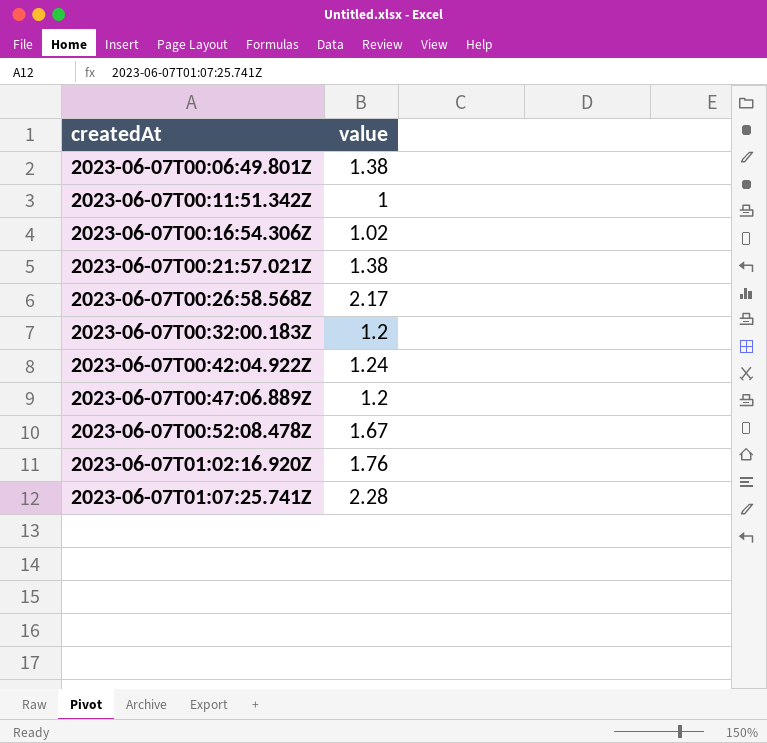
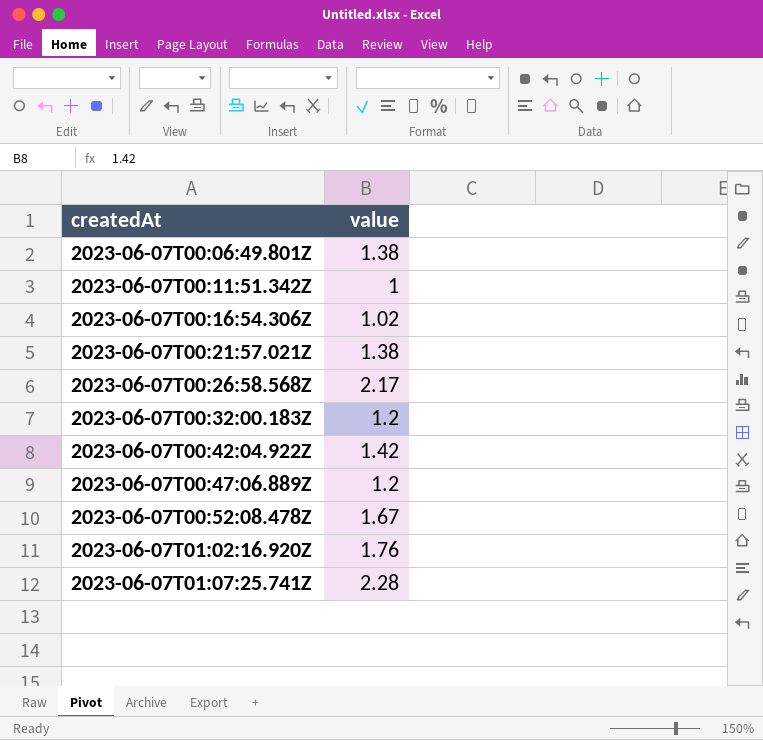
2023-06-07T00:42:04.922Z | value: 1.24 -> 1.42

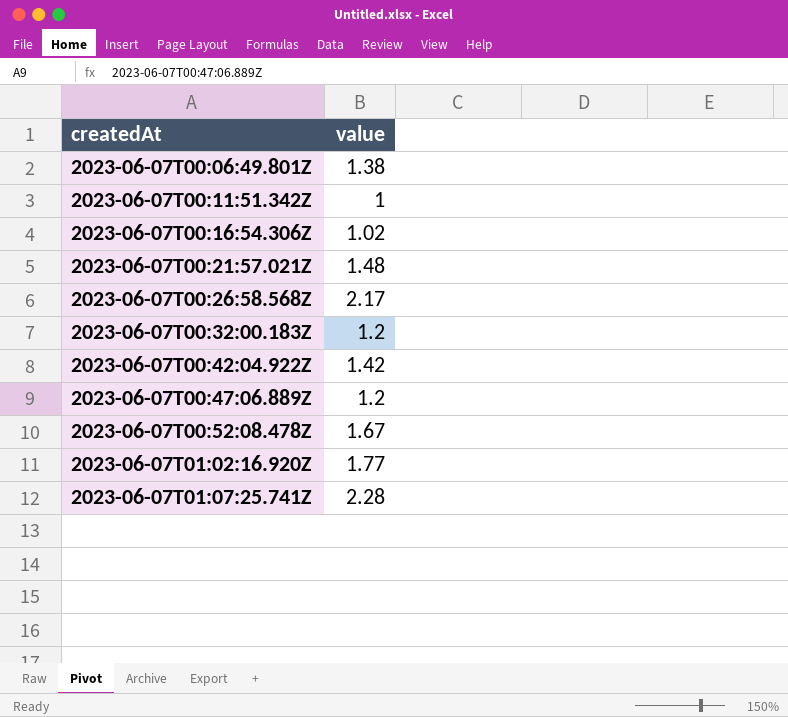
2023-06-07T00:21:57.021Z | value: 1.38 -> 1.48
2023-06-07T01:02:16.920Z | value: 1.76 -> 1.77

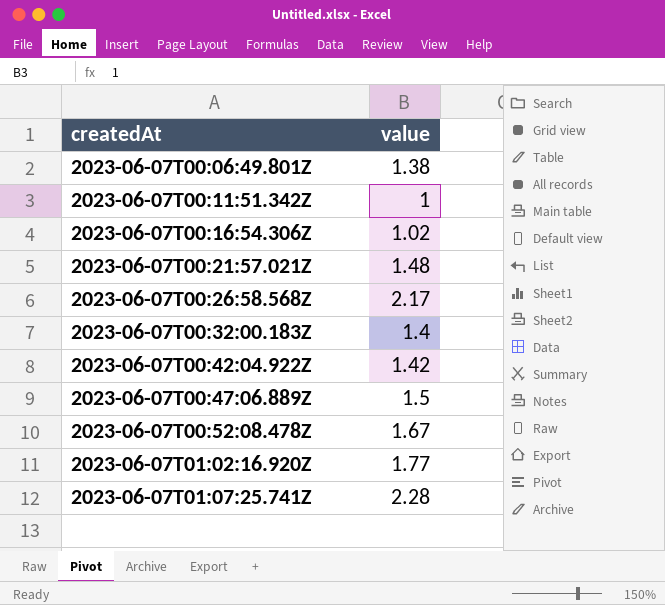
2023-06-07T00:32:00.183Z | value: 1.2 -> 1.4
2023-06-07T00:47:06.889Z | value: 1.2 -> 1.5

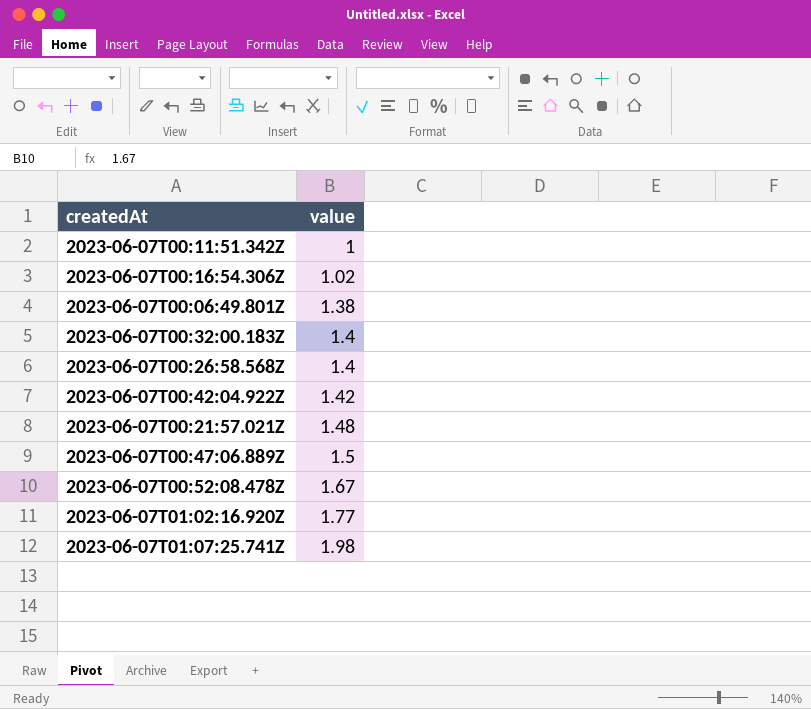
row order: createdAt ascending -> value ascending
2023-06-07T00:26:58.568Z | value: 2.17 -> 1.4
2023-06-07T01:07:25.741Z | value: 2.28 -> 1.98

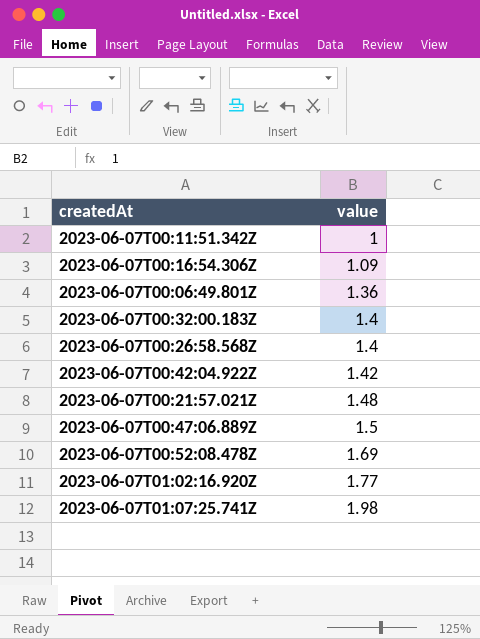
2023-06-07T00:16:54.306Z | value: 1.02 -> 1.09
2023-06-07T00:06:49.801Z | value: 1.38 -> 1.36
2023-06-07T00:52:08.478Z | value: 1.67 -> 1.69

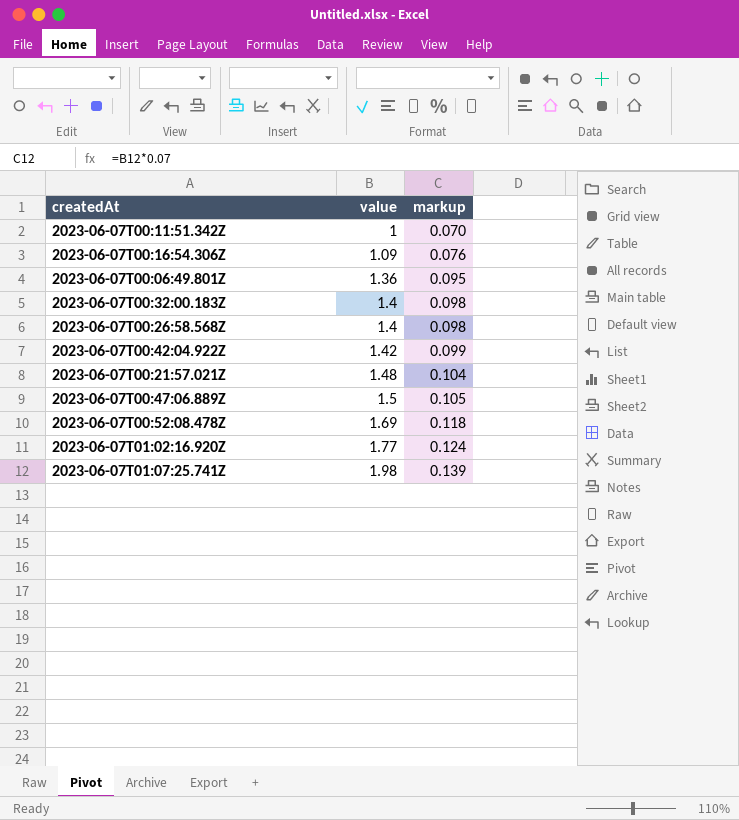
column markup | formula: none -> [value] * 0.07

